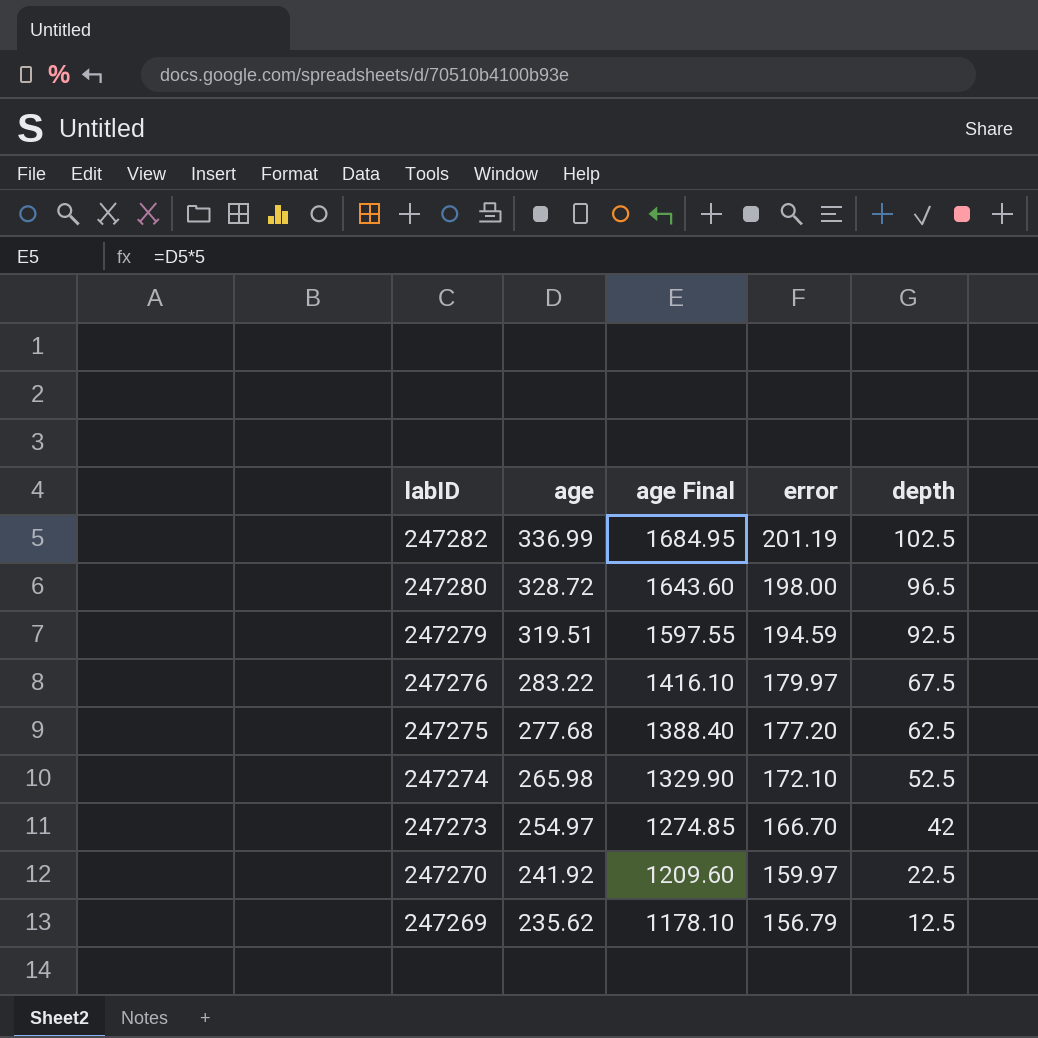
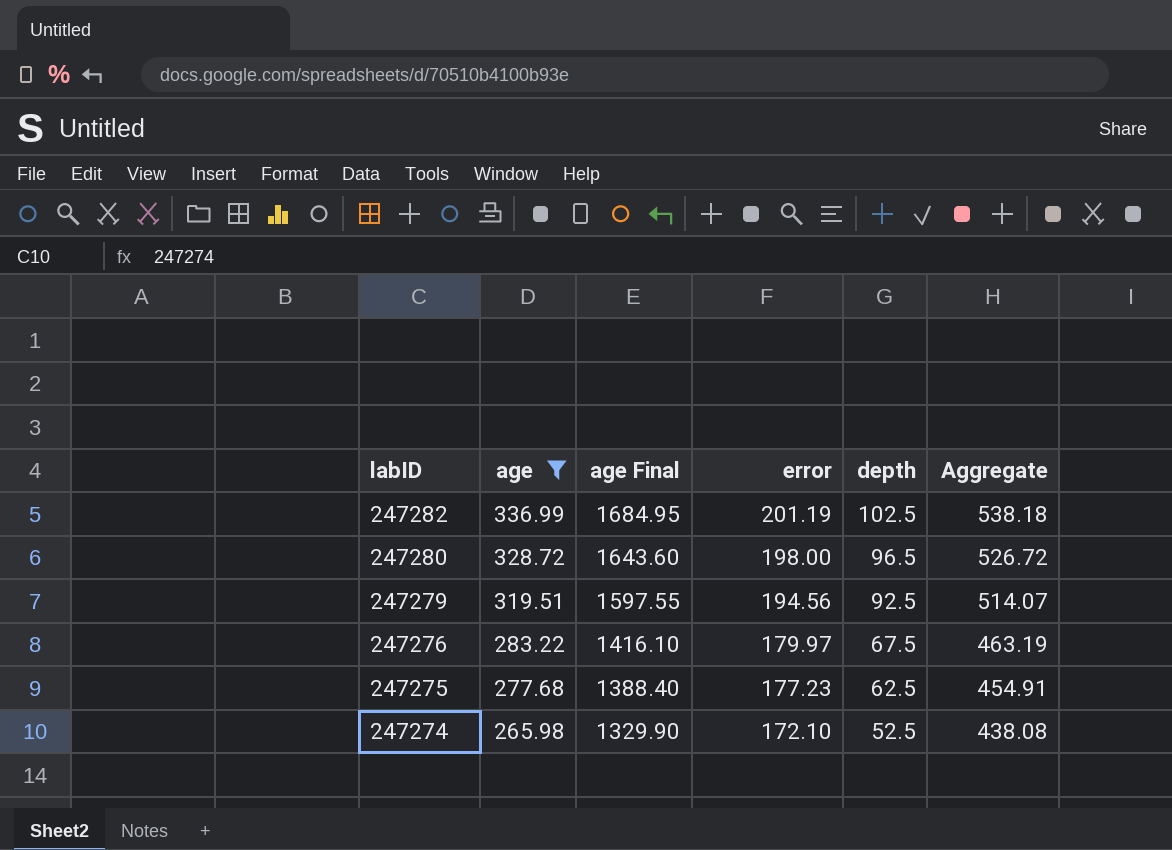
filter: none -> age >= 265.98
column Aggregate | formula: none -> [age] + [error]
247279 | error: 194.59 -> 194.56
247275 | error: 177.20 -> 177.23

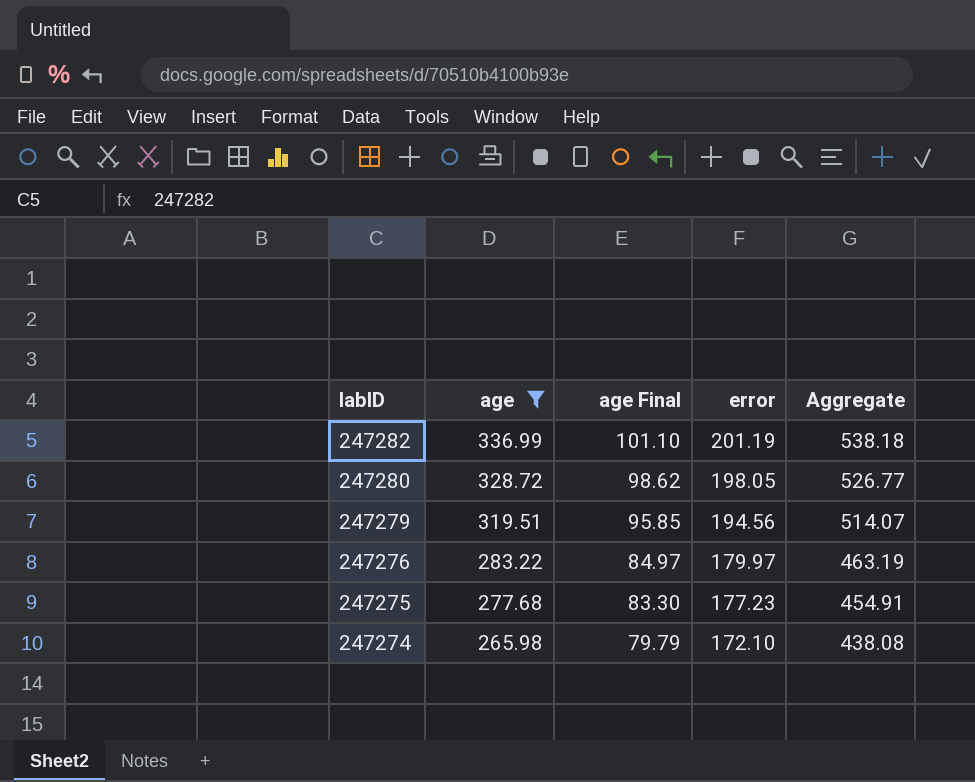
column depth | position: 5 -> none
column age Final | formula: [age] * 5 -> [age] * 0.3
247280 | error: 198.00 -> 198.05
247280 | Aggregate: 526.72 -> 526.77

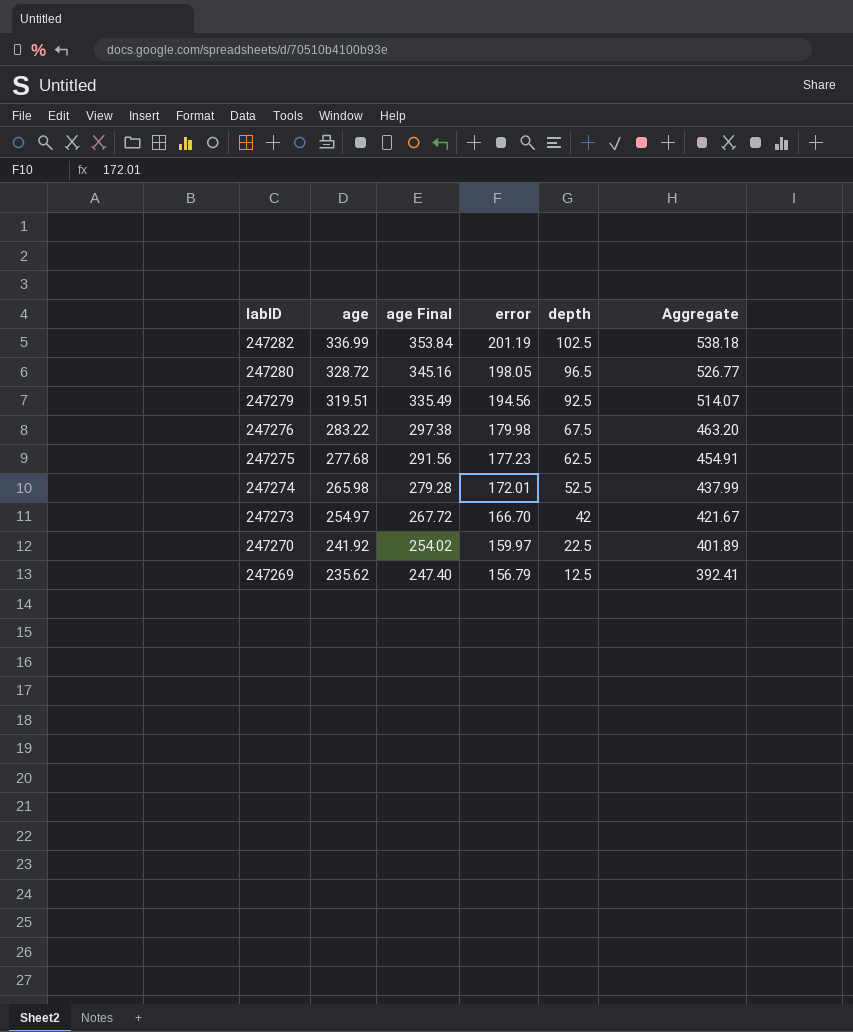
filter: age >= 265.98 -> none
column age Final | formula: [age] * 0.3 -> [age] * 1.05
column depth | position: none -> 5
247276 | error: 179.97 -> 179.98
247276 | Aggregate: 463.19 -> 463.20
247274 | error: 172.10 -> 172.01
247274 | Aggregate: 438.08 -> 437.99

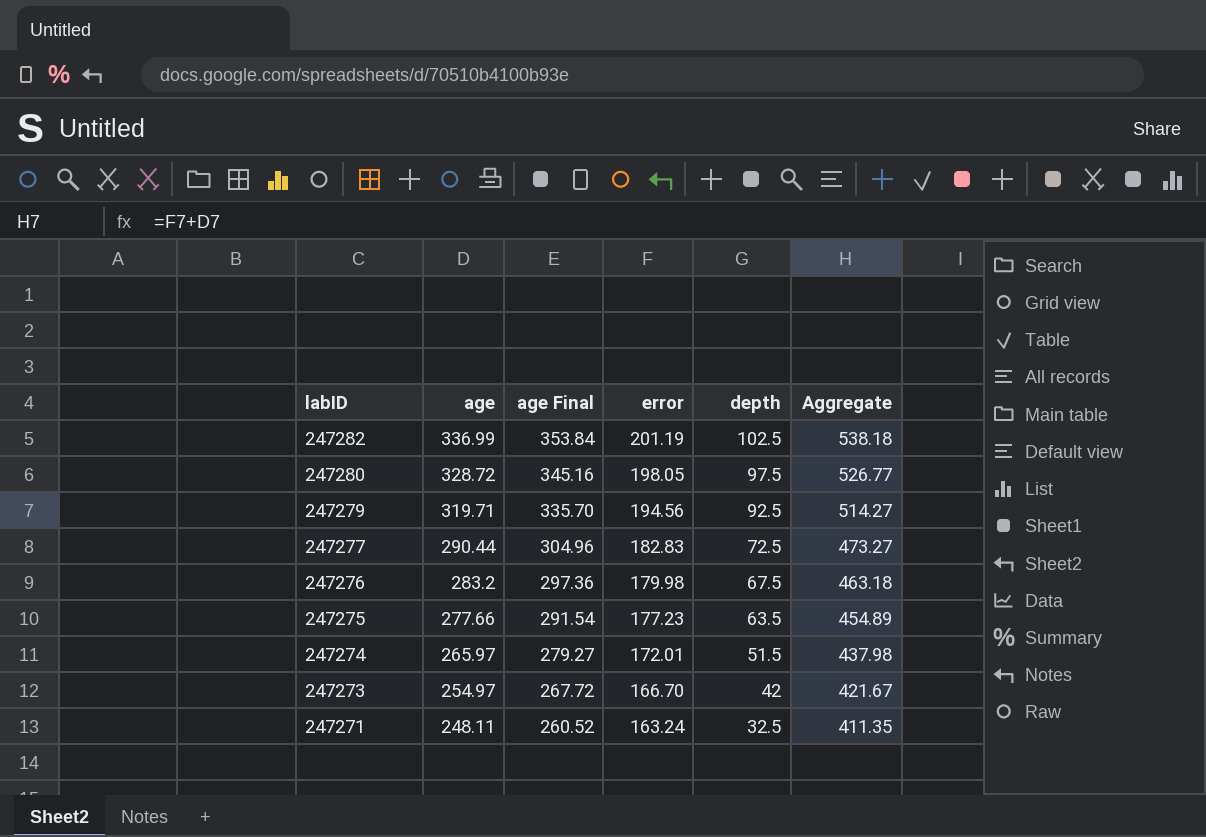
row 247270: 241.92 | 254.02 | 159.97 | 22.5 | 401.89 -> none
row 247269: 235.62 | 247.40 | 156.79 | 12.5 | 392.41 -> none
247280 | depth: 96.5 -> 97.5
247279 | age: 319.51 -> 319.71
247279 | age Final: 335.49 -> 335.70
247279 | Aggregate: 514.07 -> 514.27
row 247277: none -> 290.44 | 304.96 | 182.83 | 72.5 | 473.27
247276 | age: 283.22 -> 283.2
247276 | age Final: 297.38 -> 297.36
247276 | Aggregate: 463.20 -> 463.18
247275 | age: 277.68 -> 277.66
247275 | age Final: 291.56 -> 291.54
247275 | depth: 62.5 -> 63.5
247275 | Aggregate: 454.91 -> 454.89
247274 | age: 265.98 -> 265.97
247274 | age Final: 279.28 -> 279.27
247274 | depth: 52.5 -> 51.5
247274 | Aggregate: 437.99 -> 437.98
row 247271: none -> 248.11 | 260.52 | 163.24 | 32.5 | 411.35

